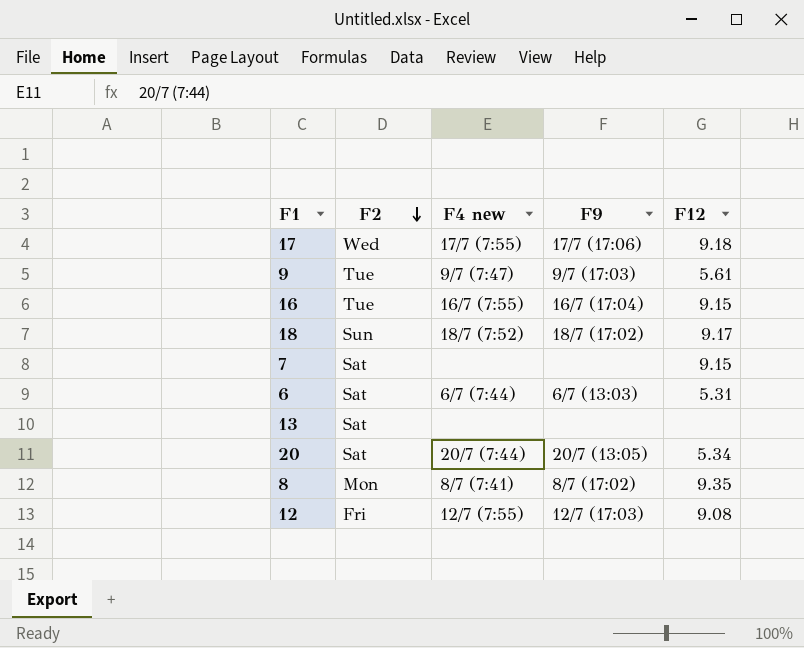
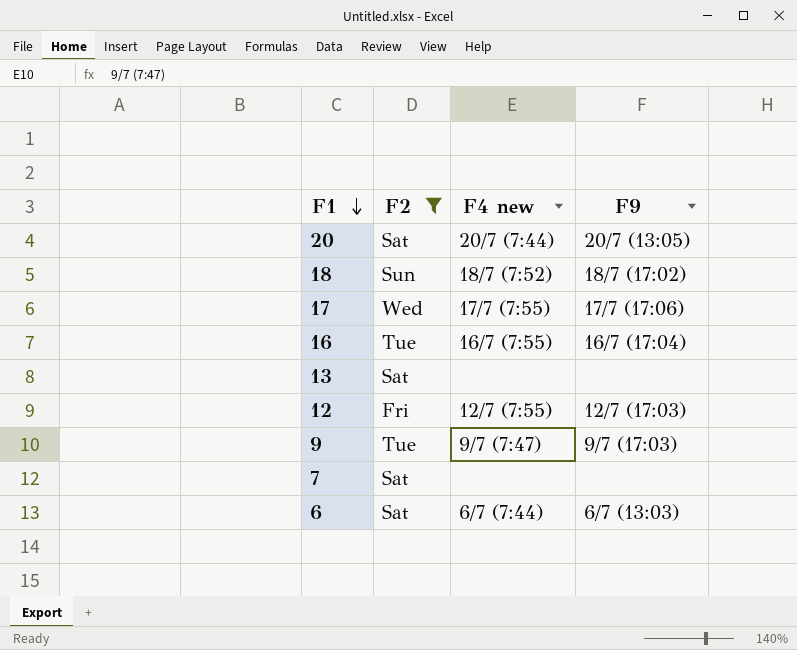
filter: none -> F2 != Mon
row order: F2 descending -> F1 descending
column F12 | position: 5 -> none

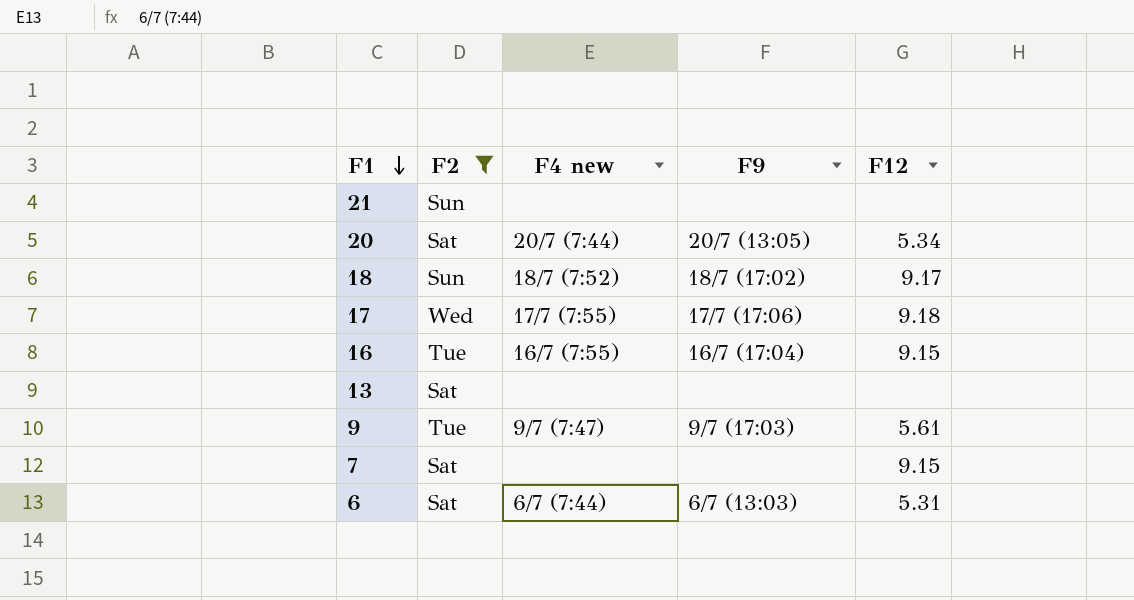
column F12 | position: none -> 5
row 12: Fri | 12/7 (7:55) | 12/7 (17:03) -> none
row 21: none -> Sun | none | none | none

